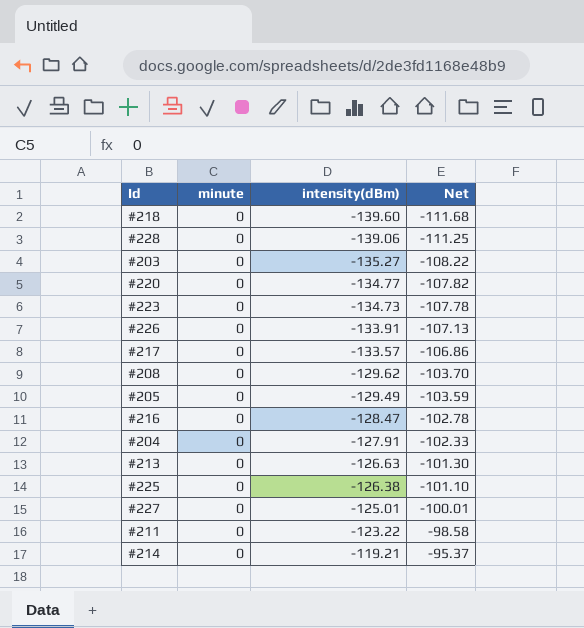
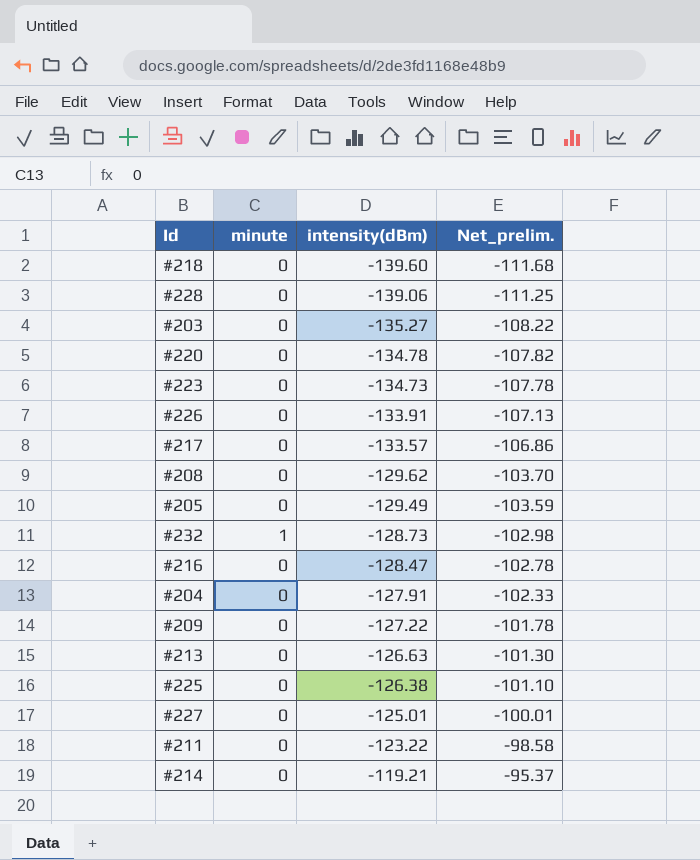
column name: Net -> Net_prelim.
#220 | intensity(dBm): -134.77 -> -134.78
row #232: none -> 1 | -128.73 | -102.98
row #209: none -> 0 | -127.22 | -101.78

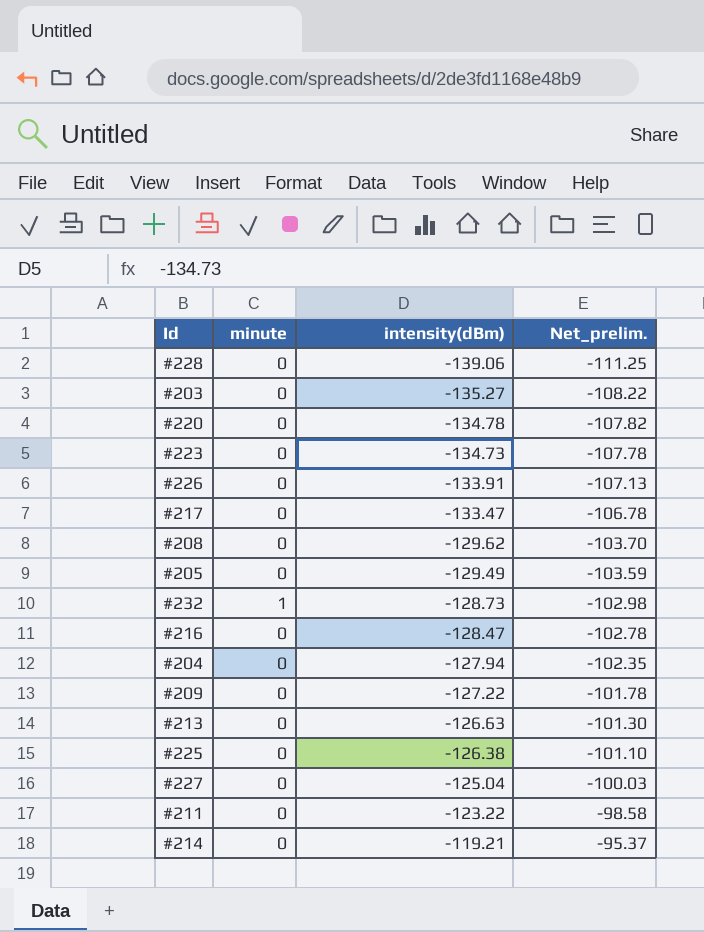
row #218: 0 | -139.60 | -111.68 -> none
#217 | intensity(dBm): -133.57 -> -133.47
#217 | Net_prelim.: -106.86 -> -106.78
#204 | intensity(dBm): -127.91 -> -127.94
#204 | Net_prelim.: -102.33 -> -102.35
#227 | intensity(dBm): -125.01 -> -125.04
#227 | Net_prelim.: -100.01 -> -100.03

